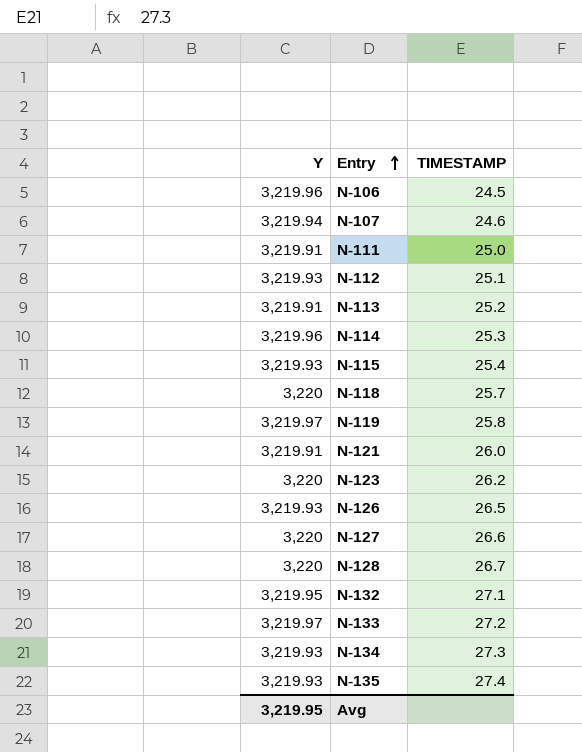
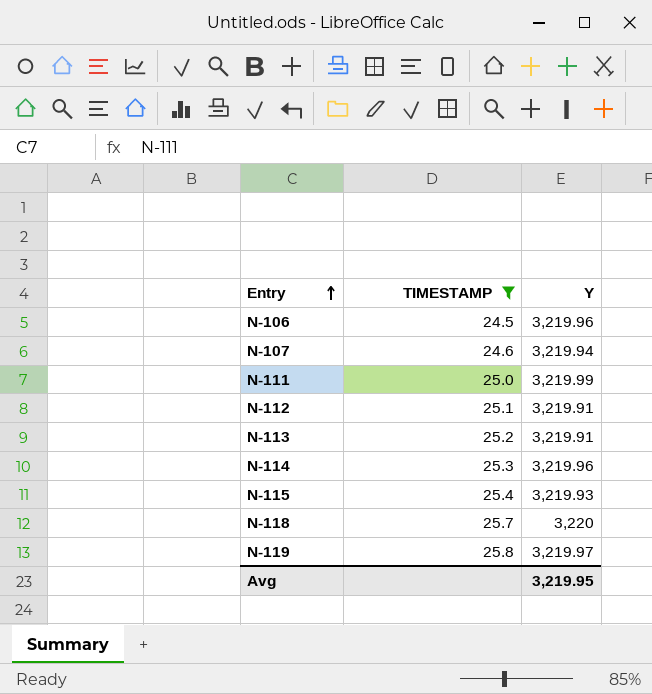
filter: none -> TIMESTAMP <= 25.8
column Y | position: 1 -> 3
N-111 | Y: 3,219.91 -> 3,219.99
N-112 | Y: 3,219.93 -> 3,219.91

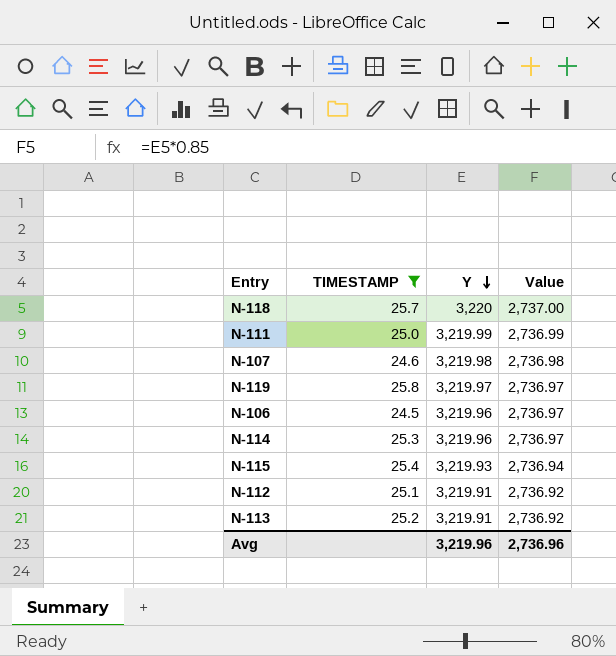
row order: Entry ascending -> Y descending
column Value | formula: none -> [Y] * 0.85
N-107 | Y: 3,219.94 -> 3,219.98
Avg | Y: 3,219.95 -> 3,219.96

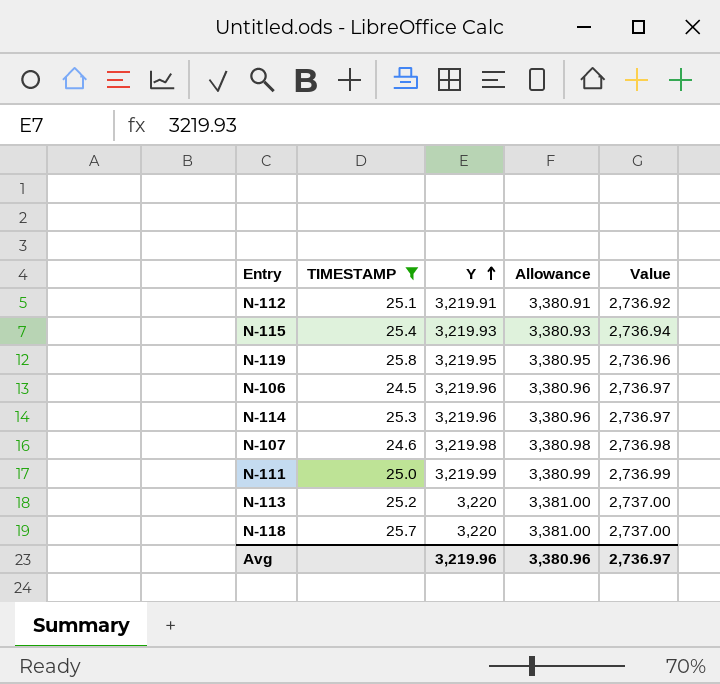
row order: Y descending -> Y ascending
column Allowance | formula: none -> [Y] * 1.05
N-119 | Y: 3,219.97 -> 3,219.95
N-119 | Value: 2,736.97 -> 2,736.96
N-113 | Y: 3,219.91 -> 3,220
N-113 | Value: 2,736.92 -> 2,737.00
Avg | Value: 2,736.96 -> 2,736.97

